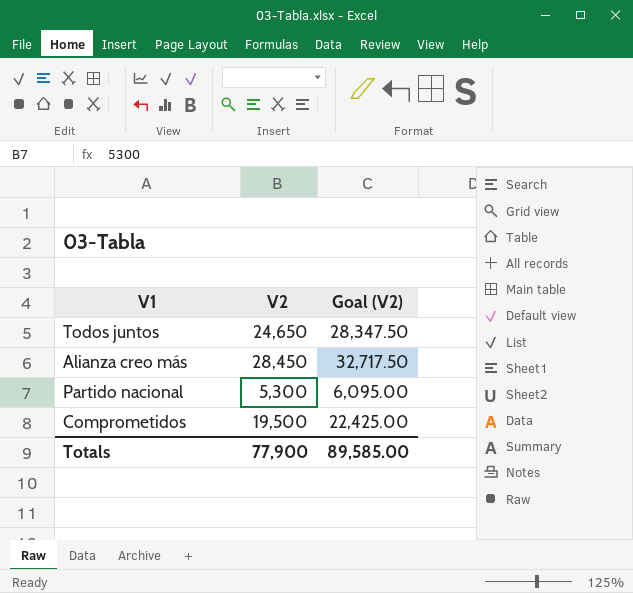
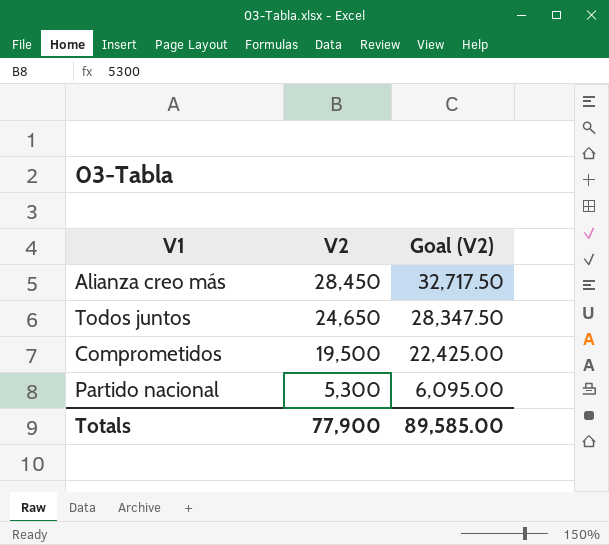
row order: none -> V2 descending

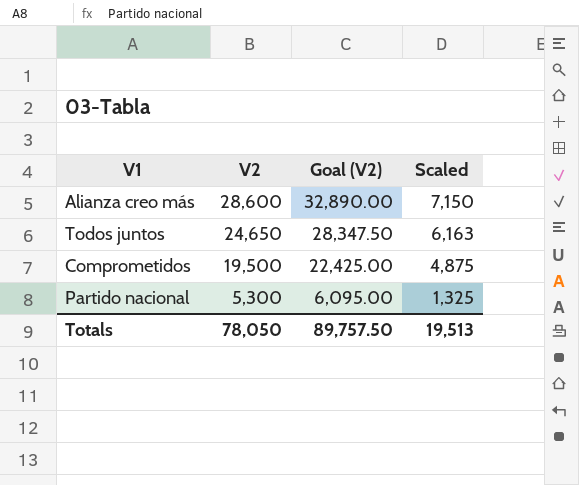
column Scaled | formula: none -> [V2] * 0.25
Alianza creo más | V2: 28,450 -> 28,600
Alianza creo más | Goal (V2): 32,717.50 -> 32,890.00
Totals | V2: 77,900 -> 78,050
Totals | Goal (V2): 89,585.00 -> 89,757.50

